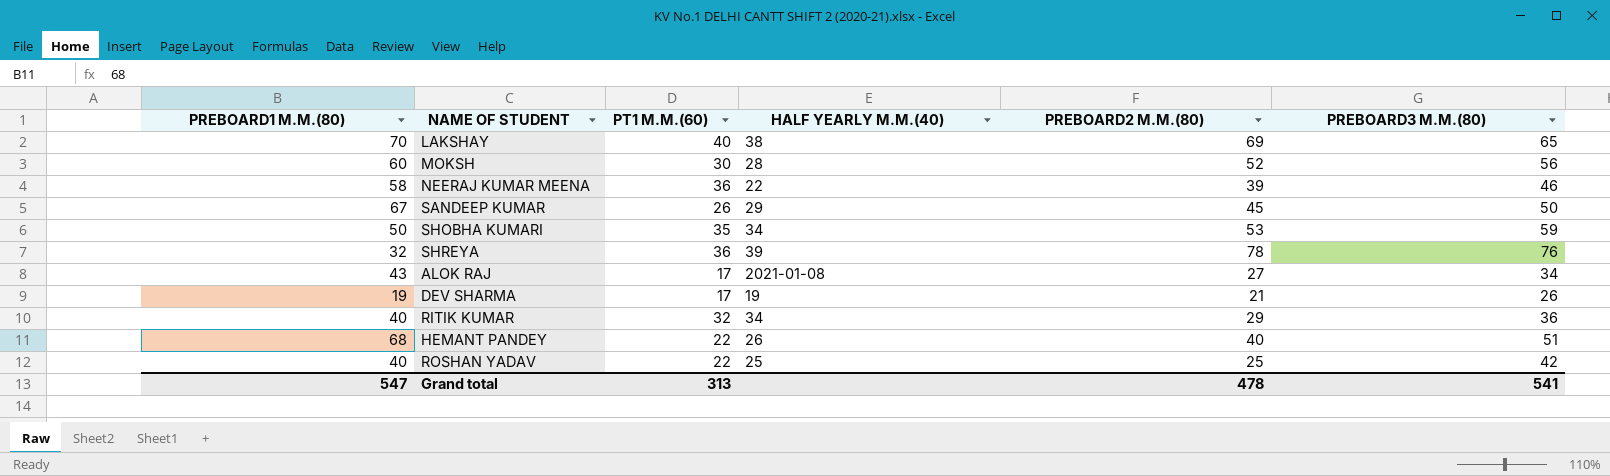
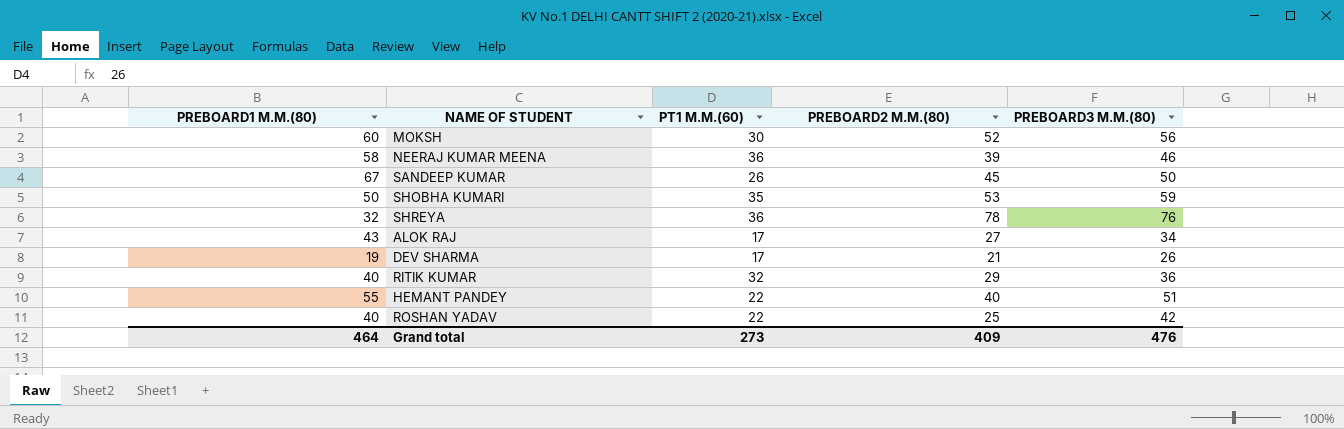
column HALF YEARLY M.M.(40) | position: 4 -> none
row LAKSHAY: 70 | 40 | 38 | 69 | 65 -> none
HEMANT PANDEY | PREBOARD1 M.M.(80): 68 -> 55
Grand total | PREBOARD1 M.M.(80): 547 -> 464
Grand total | PT1 M.M.(60): 313 -> 273
Grand total | PREBOARD2 M.M.(80): 478 -> 409
Grand total | PREBOARD3 M.M.(80): 541 -> 476

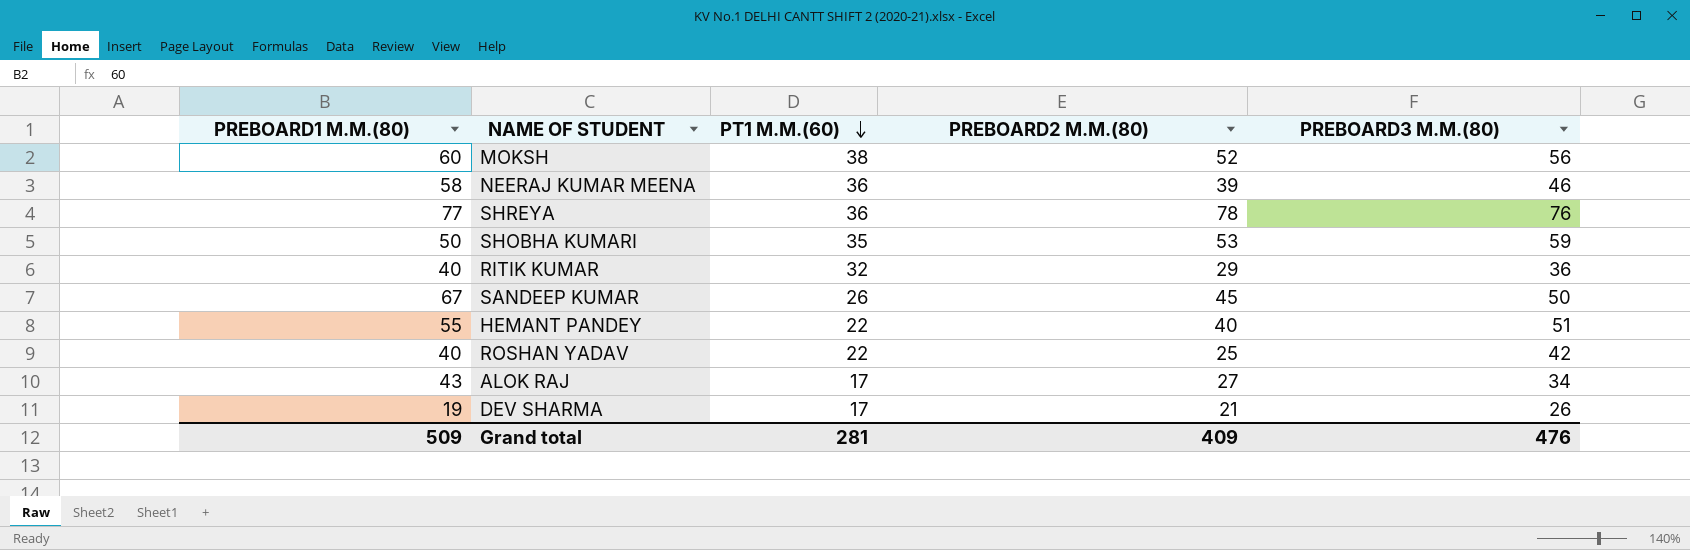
row order: none -> PT1 M.M.(60) descending
MOKSH | PT1 M.M.(60): 30 -> 38
SHREYA | PREBOARD1 M.M.(80): 32 -> 77
Grand total | PREBOARD1 M.M.(80): 464 -> 509
Grand total | PT1 M.M.(60): 273 -> 281

